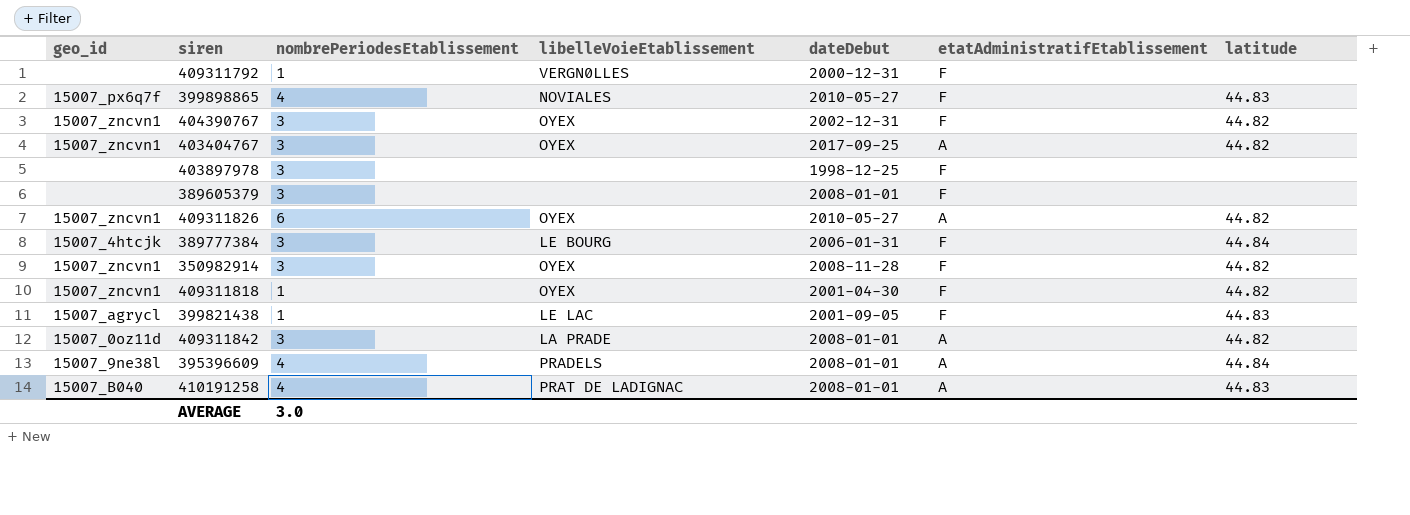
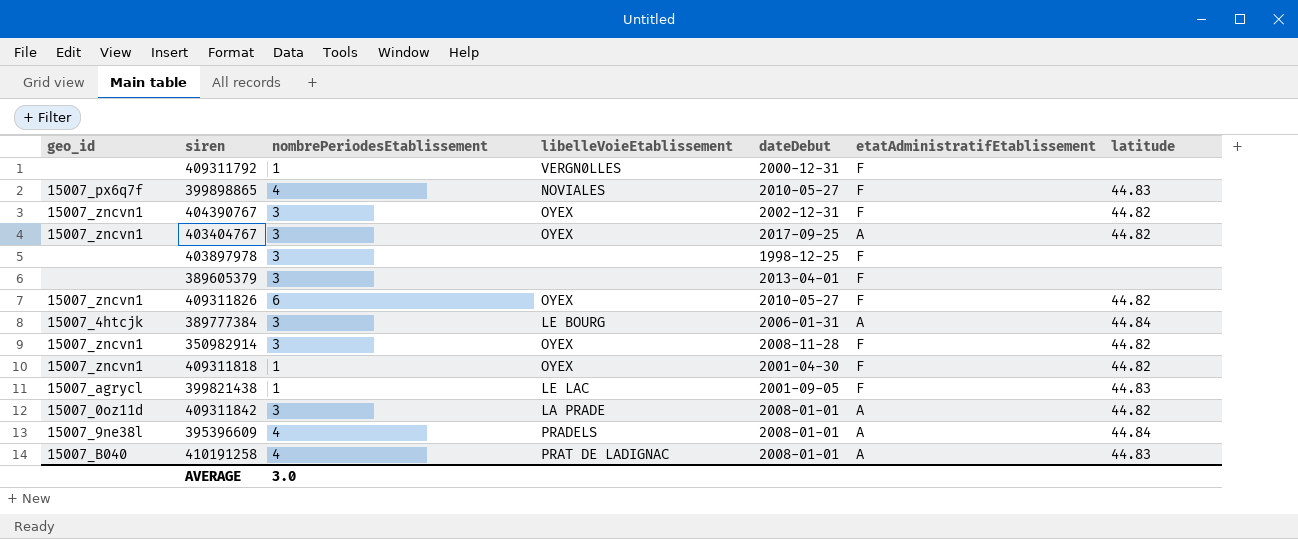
389605379 | dateDebut: 2008-01-01 -> 2013-04-01
409311826 | etatAdministratifEtablissement: A -> F
389777384 | etatAdministratifEtablissement: F -> A

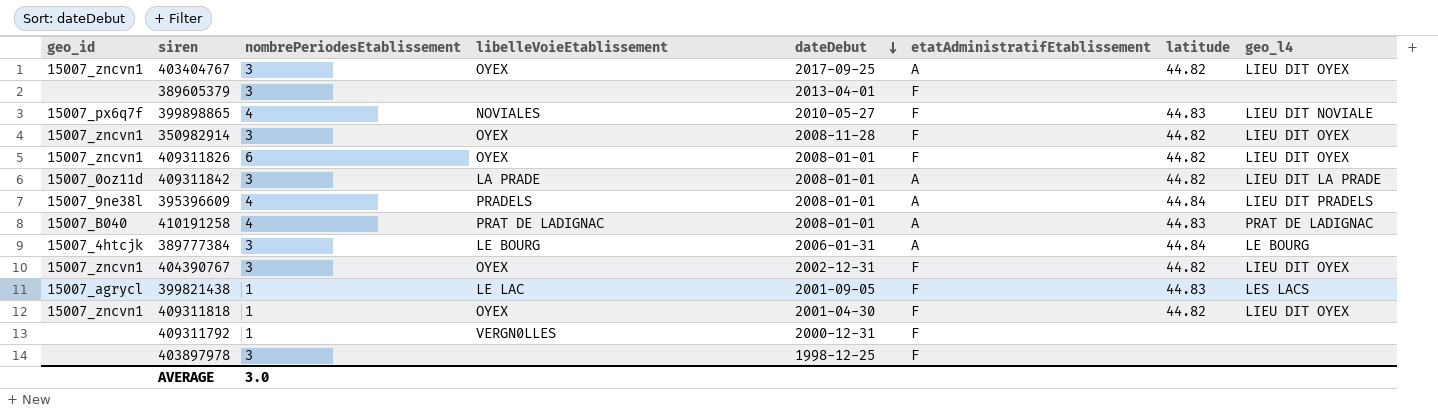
row order: none -> dateDebut descending
column geo_l4 | position: none -> 8
409311826 | dateDebut: 2010-05-27 -> 2008-01-01

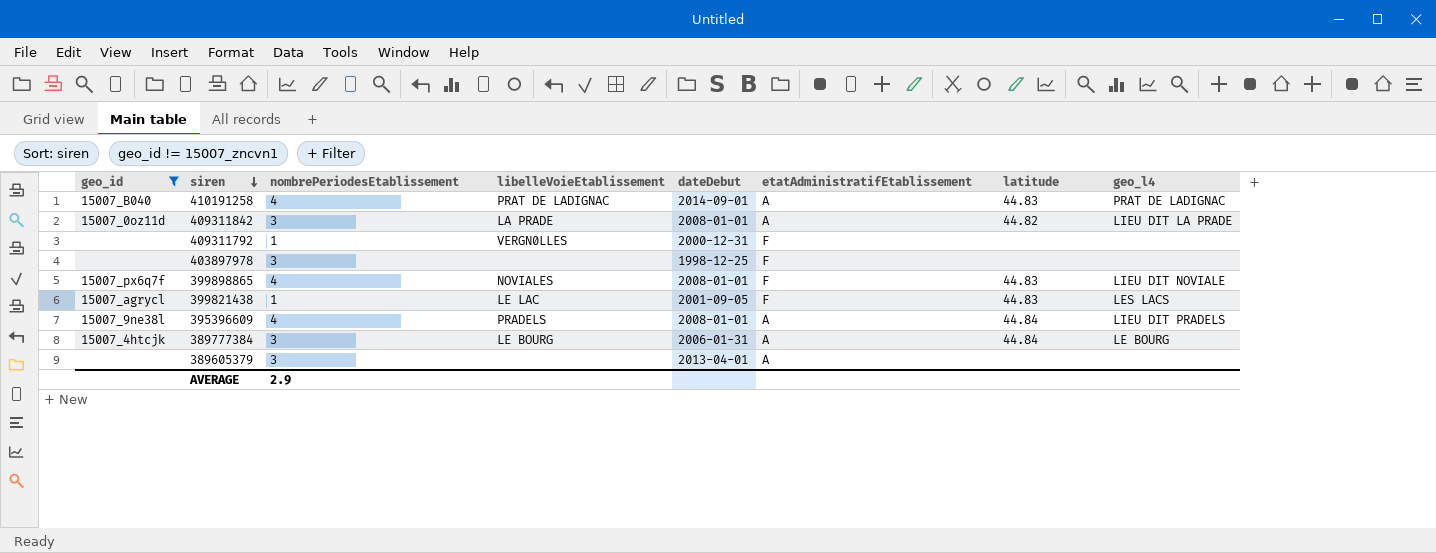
filter: none -> geo_id != 15007_zncvn1
row order: dateDebut descending -> siren descending
410191258 | dateDebut: 2008-01-01 -> 2014-09-01
399898865 | dateDebut: 2010-05-27 -> 2008-01-01
389605379 | etatAdministratifEtablissement: F -> A
AVERAGE | nombrePeriodesEtablissement: 3.0 -> 2.9

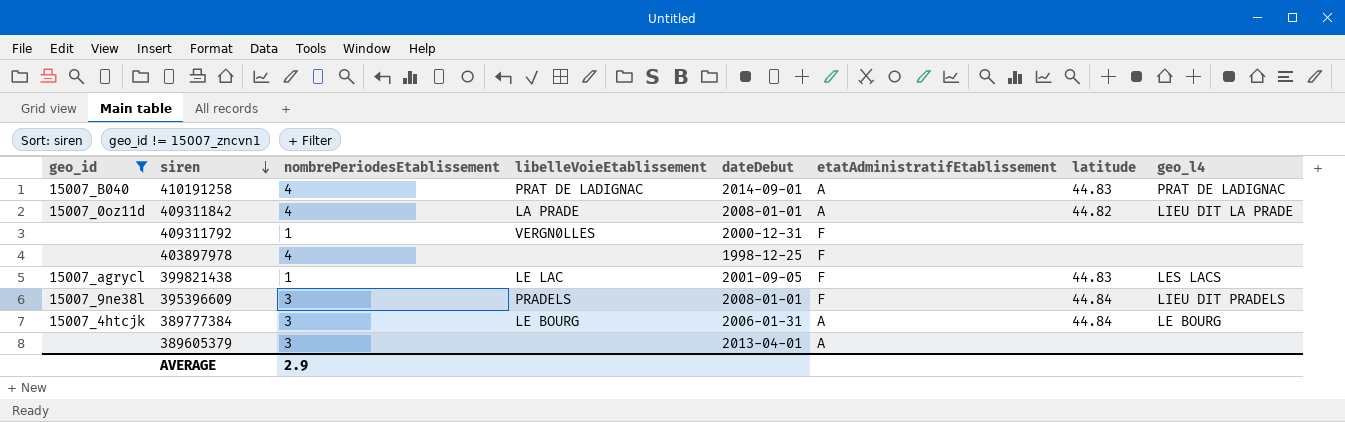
row 399898865: 15007_px6q7f | 4 | NOVIALES | 2008-01-01 | F | 44.83 | LIEU DIT NOVIALE -> none
409311842 | nombrePeriodesEtablissement: 3 -> 4
403897978 | nombrePeriodesEtablissement: 3 -> 4
395396609 | nombrePeriodesEtablissement: 4 -> 3
395396609 | etatAdministratifEtablissement: A -> F

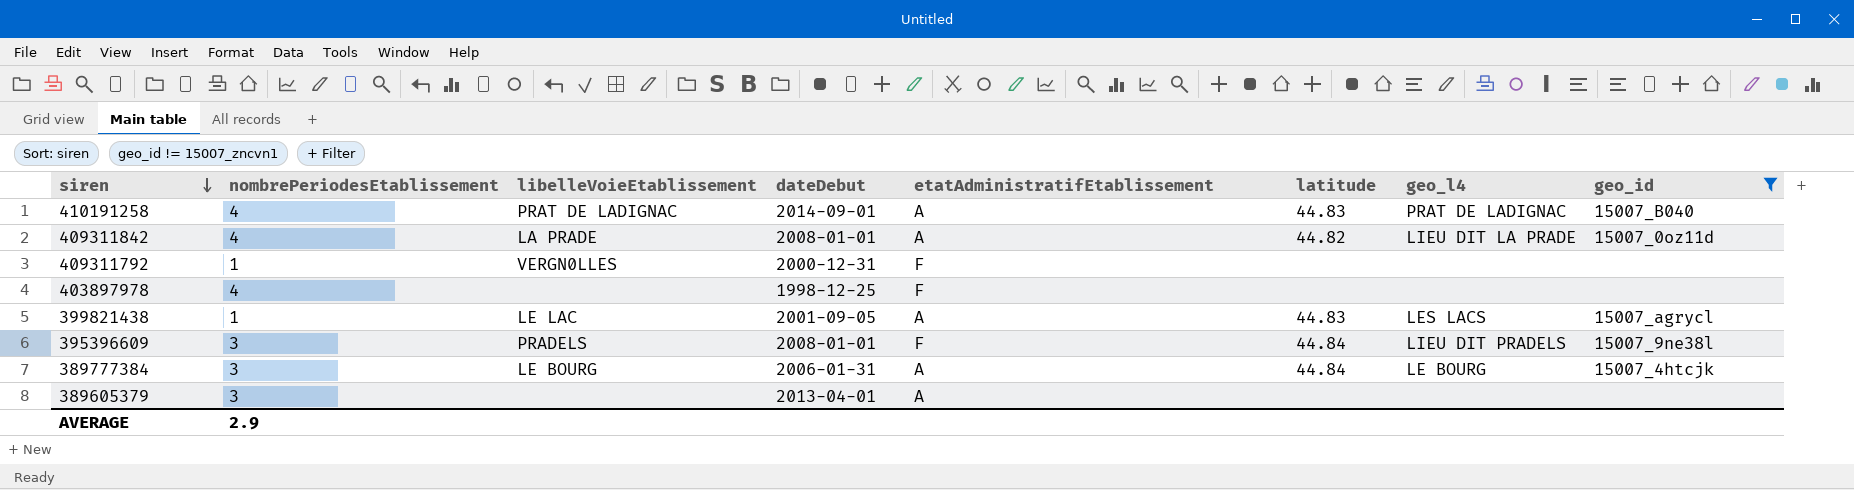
column geo_id | position: 1 -> 8
399821438 | etatAdministratifEtablissement: F -> A

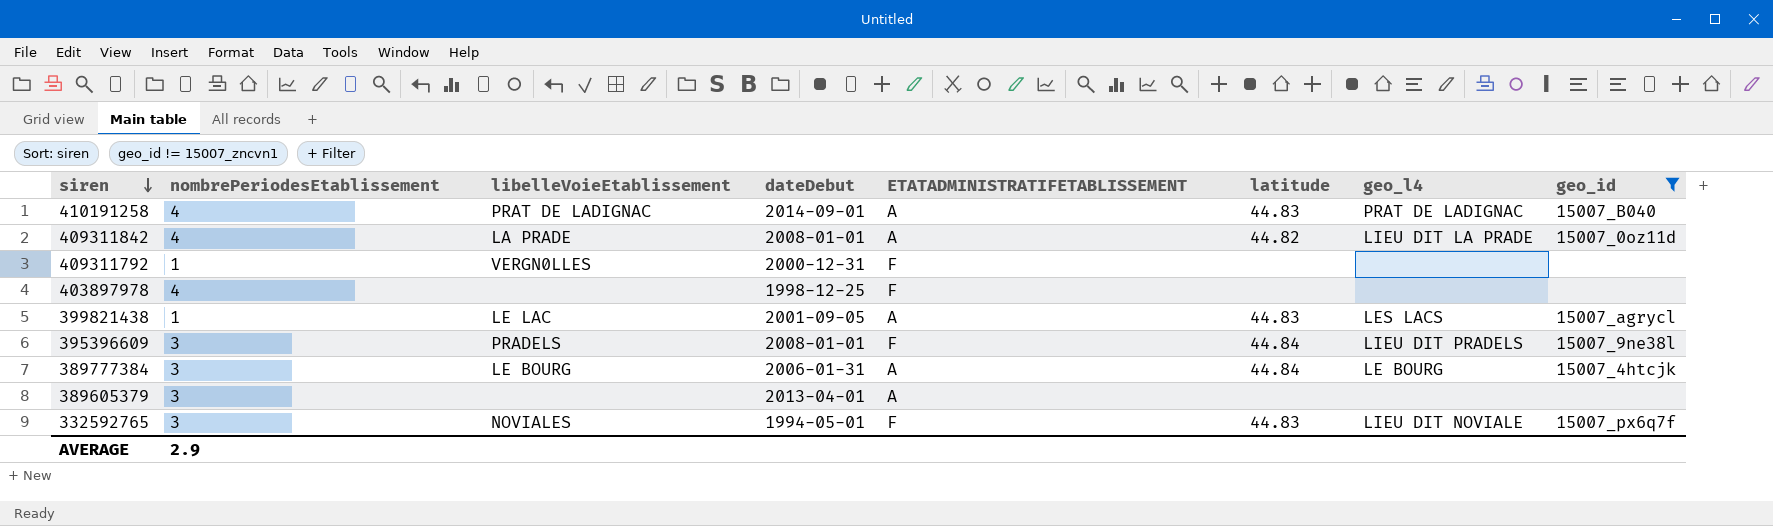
column name: etatAdministratifEtablissement -> ETATADMINISTRATIFETABLISSEMENT
row 332592765: none -> 3 | NOVIALES | 1994-05-01 | F | 44.83 | LIEU DIT NOVIALE | 15007_px6q7f

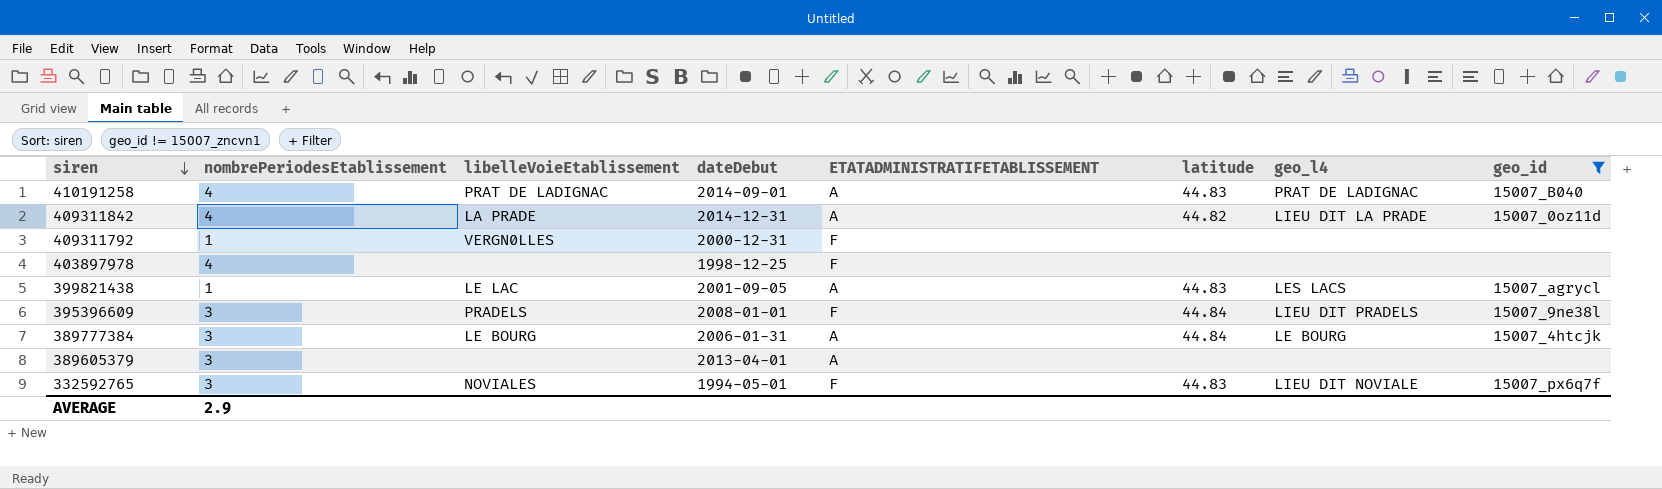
409311842 | dateDebut: 2008-01-01 -> 2014-12-31

